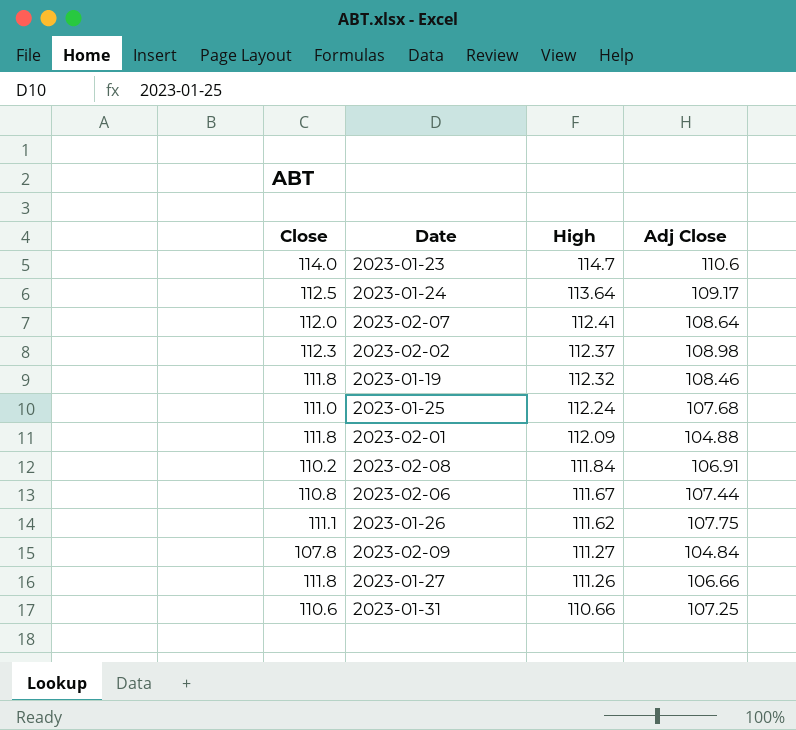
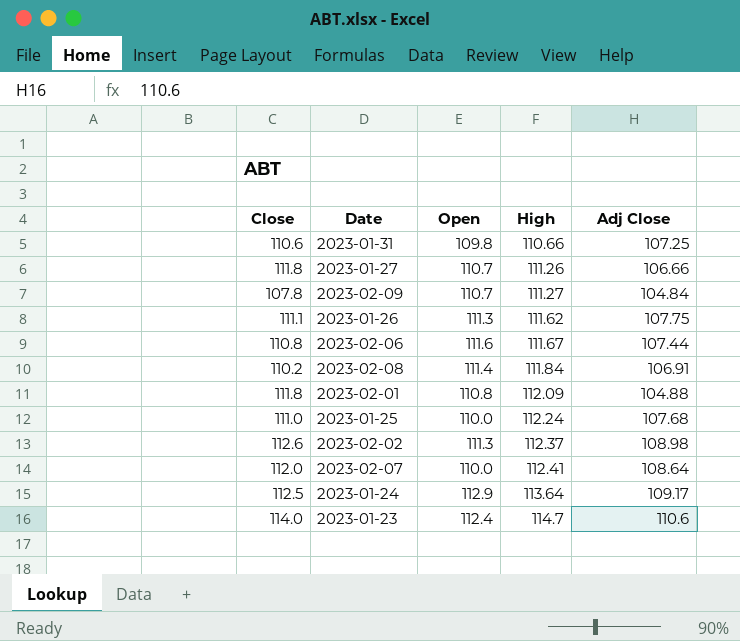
row order: High descending -> High ascending
column Open | position: none -> 3
row 2023-01-19: 111.8 | 112.32 | 108.46 -> none
2023-02-02 | Close: 112.3 -> 112.6

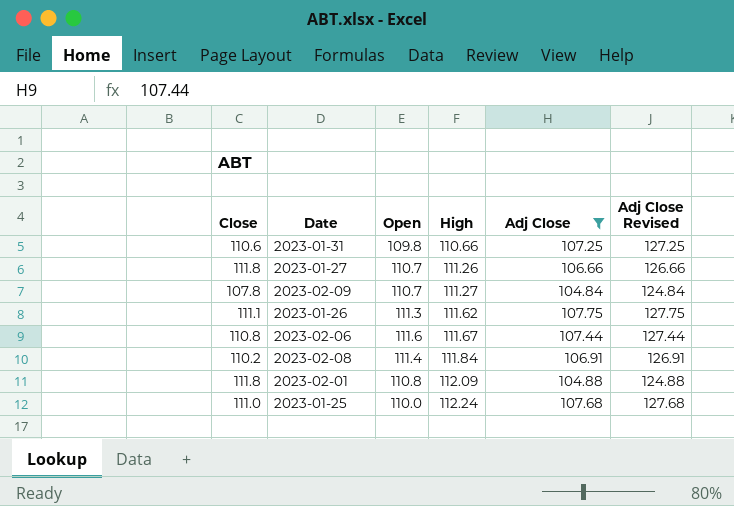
filter: none -> Adj Close <= 107.75
column Adj Close Revised | formula: none -> [Adj Close] + 20

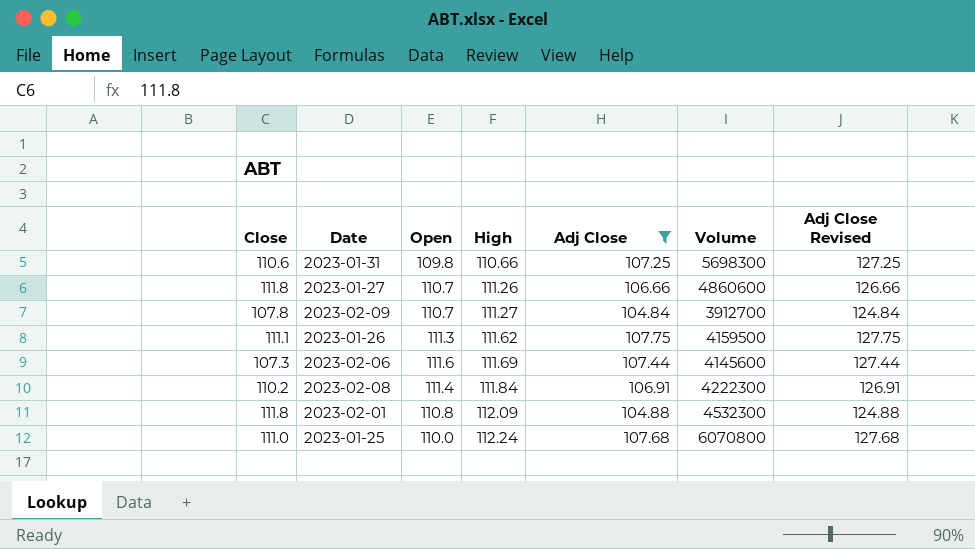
column Volume | position: none -> 6
2023-02-06 | Close: 110.8 -> 107.3
2023-02-06 | High: 111.67 -> 111.69

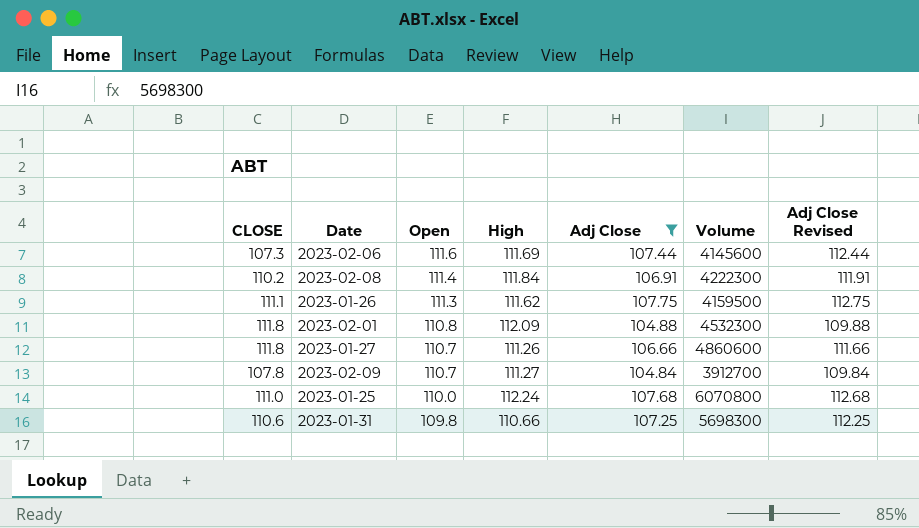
row order: High ascending -> Open descending
column name: Close -> CLOSE
column Adj Close Revised | formula: [Adj Close] + 20 -> [Adj Close] + 5

